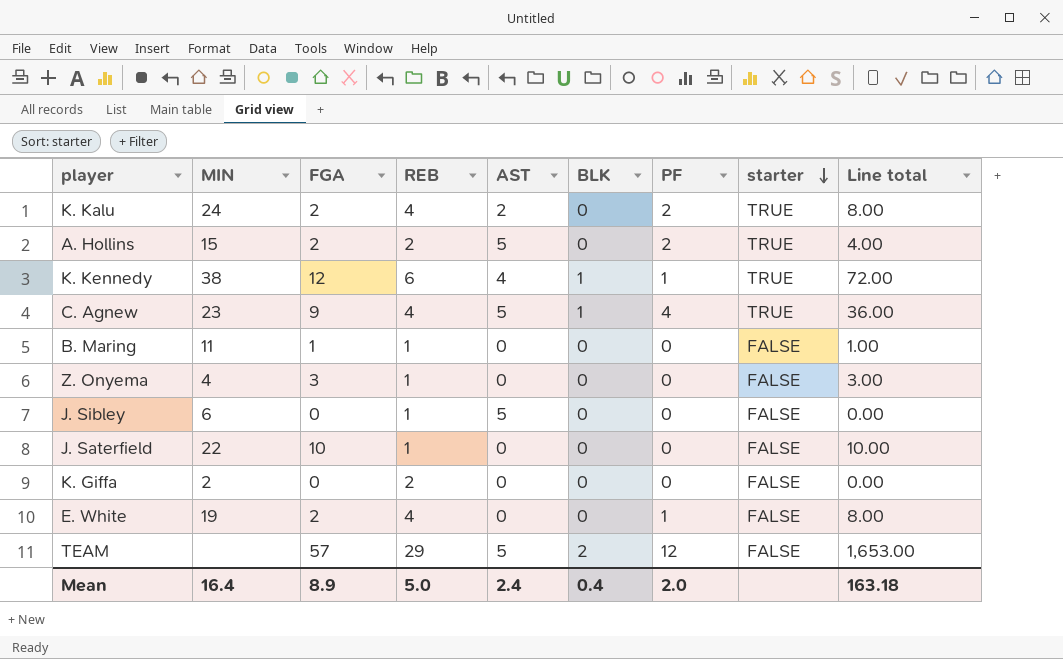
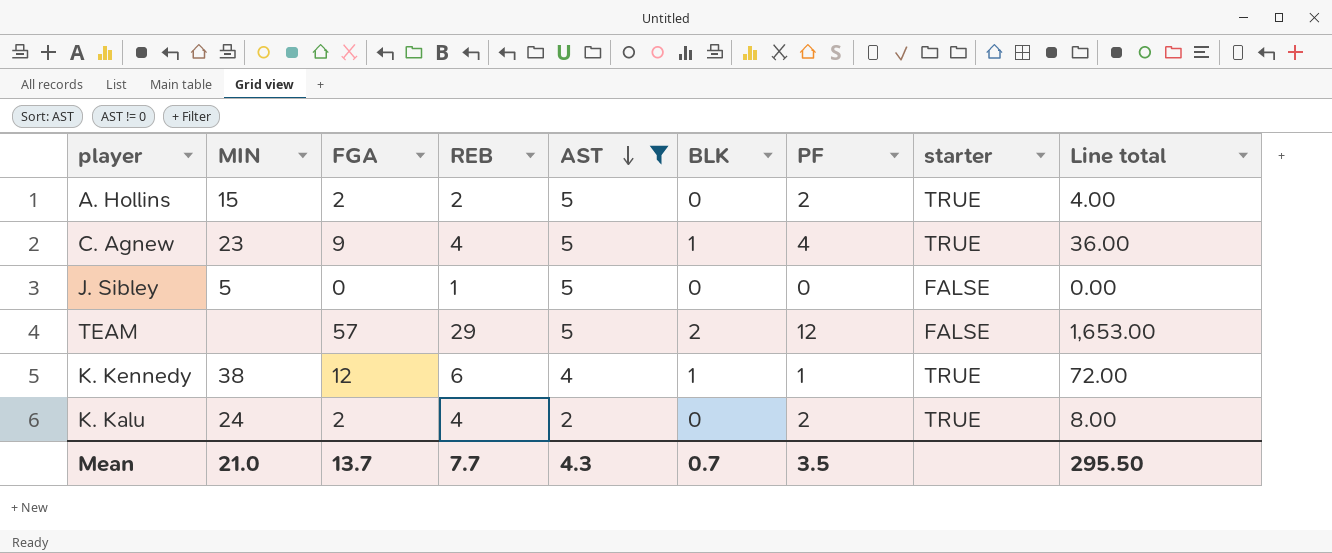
filter: none -> AST != 0
row order: starter descending -> AST descending
J. Sibley | MIN: 6 -> 5
Mean | MIN: 16.4 -> 21.0
Mean | FGA: 8.9 -> 13.7
Mean | REB: 5.0 -> 7.7
Mean | AST: 2.4 -> 4.3
Mean | BLK: 0.4 -> 0.7
Mean | PF: 2.0 -> 3.5
Mean | Line total: 163.18 -> 295.50

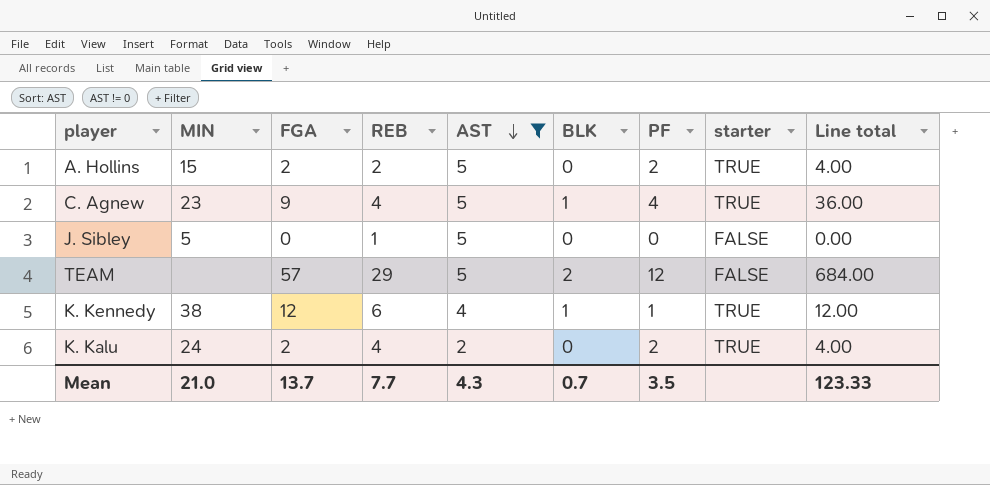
column Line total | formula: [FGA] * [REB] -> [FGA] * [PF]
Mean | Line total: 295.50 -> 123.33

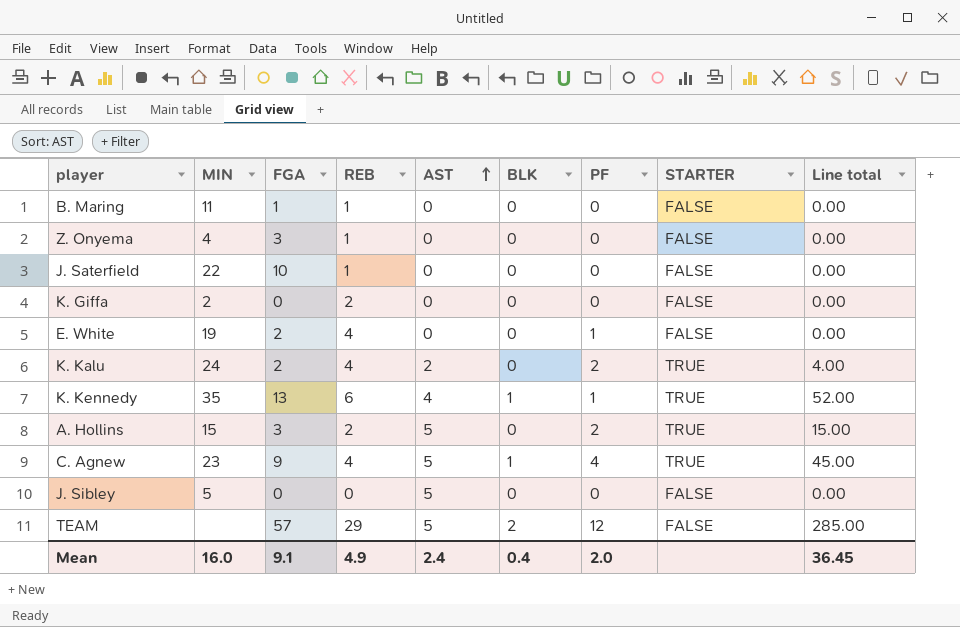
filter: AST != 0 -> none
row order: AST descending -> AST ascending
column name: starter -> STARTER
column Line total | formula: [FGA] * [PF] -> [FGA] * [AST]
K. Kennedy | MIN: 38 -> 35
K. Kennedy | FGA: 12 -> 13
A. Hollins | FGA: 2 -> 3
J. Sibley | REB: 1 -> 0
Mean | MIN: 21.0 -> 16.0
Mean | FGA: 13.7 -> 9.1
Mean | REB: 7.7 -> 4.9
Mean | AST: 4.3 -> 2.4
Mean | BLK: 0.7 -> 0.4
Mean | PF: 3.5 -> 2.0
Mean | Line total: 123.33 -> 36.45

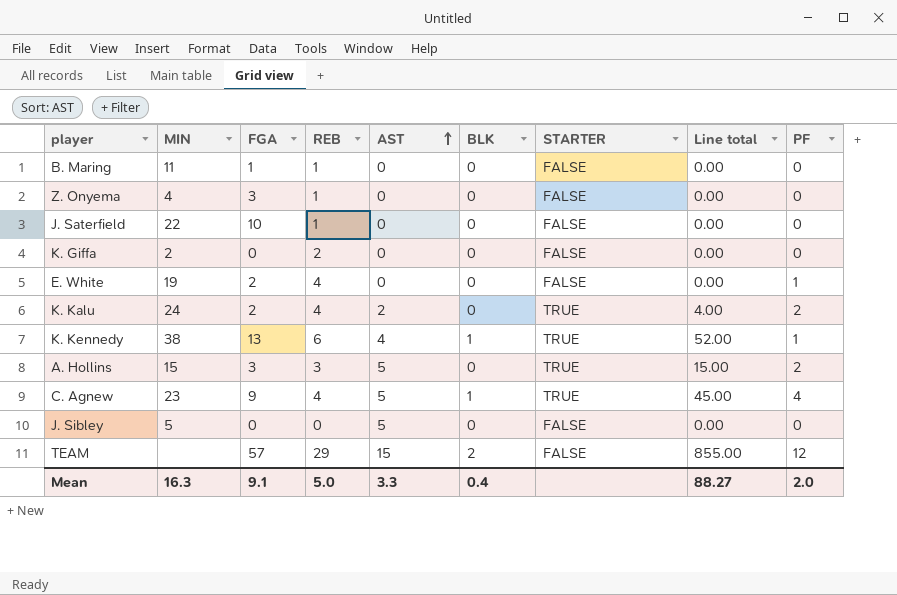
column PF | position: 7 -> 9
K. Kennedy | MIN: 35 -> 38
A. Hollins | REB: 2 -> 3
TEAM | AST: 5 -> 15
TEAM | Line total: 285.00 -> 855.00
Mean | MIN: 16.0 -> 16.3
Mean | REB: 4.9 -> 5.0
Mean | AST: 2.4 -> 3.3
Mean | Line total: 36.45 -> 88.27

